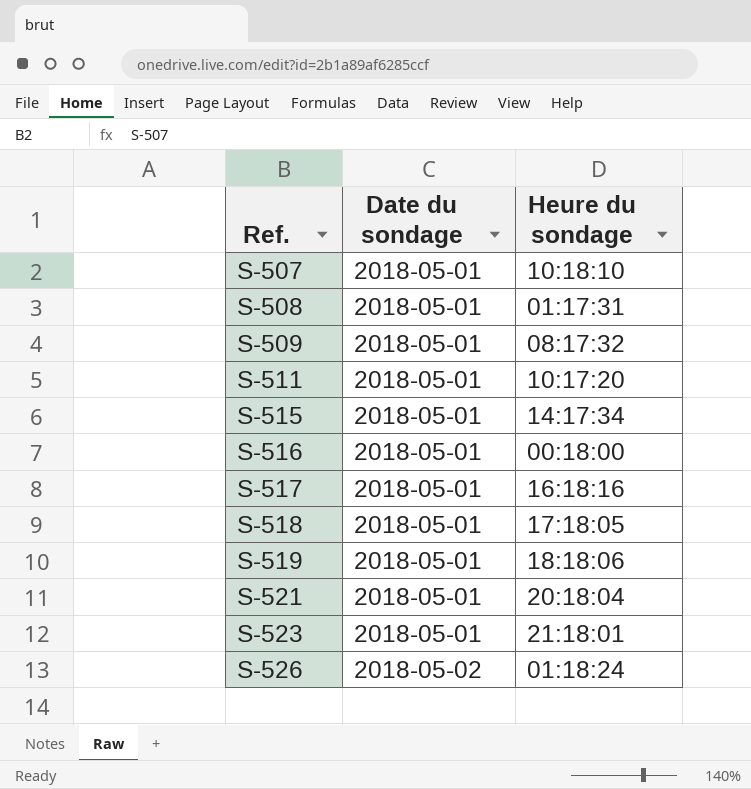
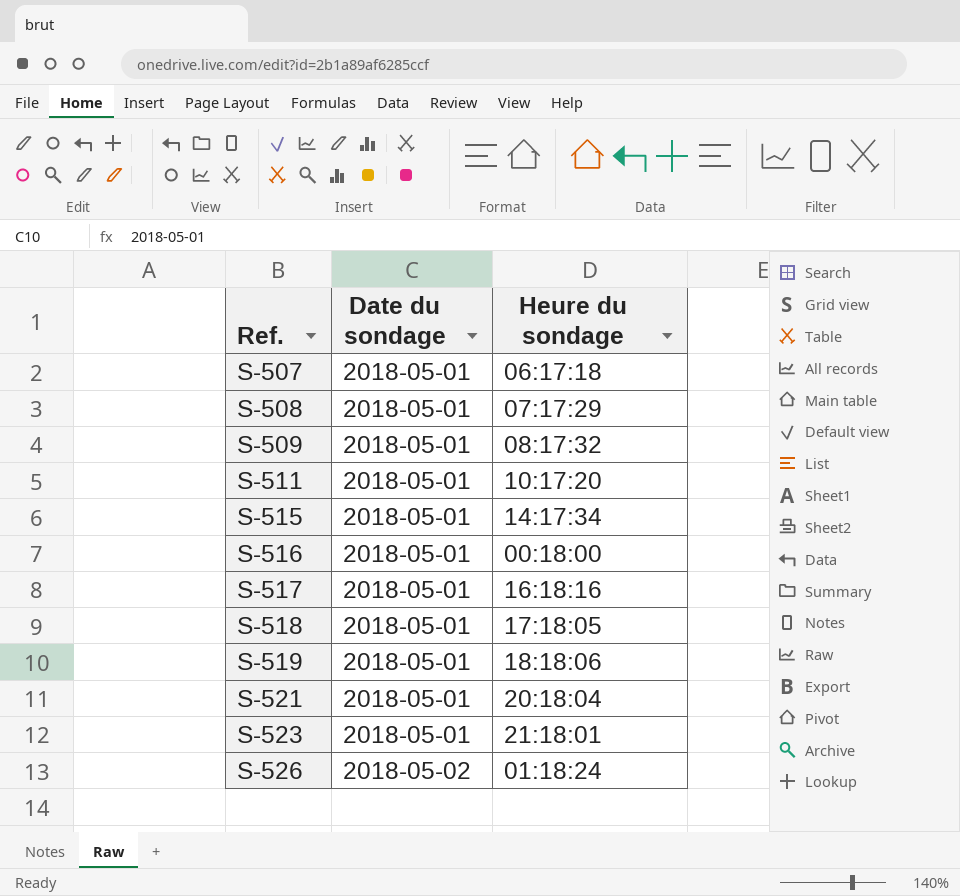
S-507 | Heure du sondage: 10:18:10 -> 06:17:18
S-508 | Heure du sondage: 01:17:31 -> 07:17:29

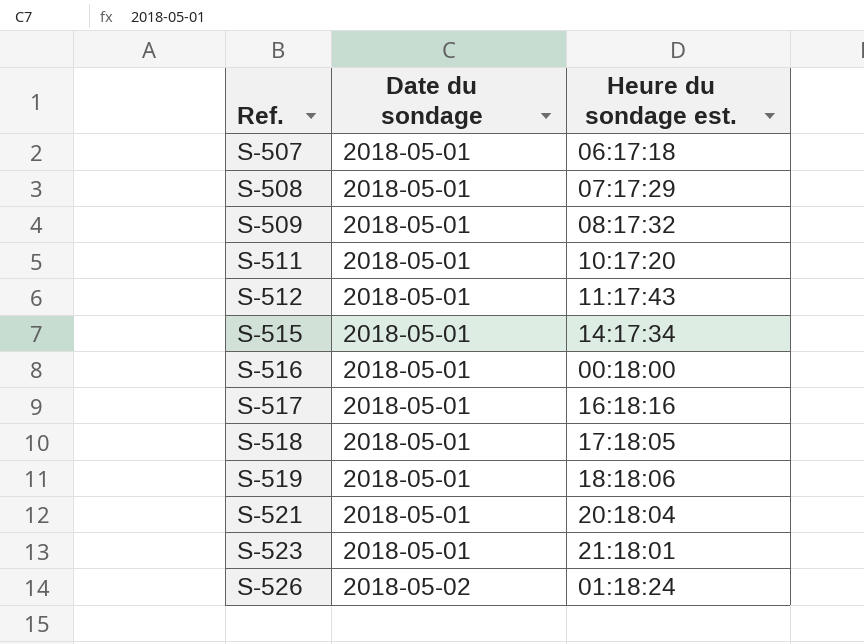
column name: Heure du sondage -> Heure du sondage est.
row S-512: none -> 2018-05-01 | 11:17:43

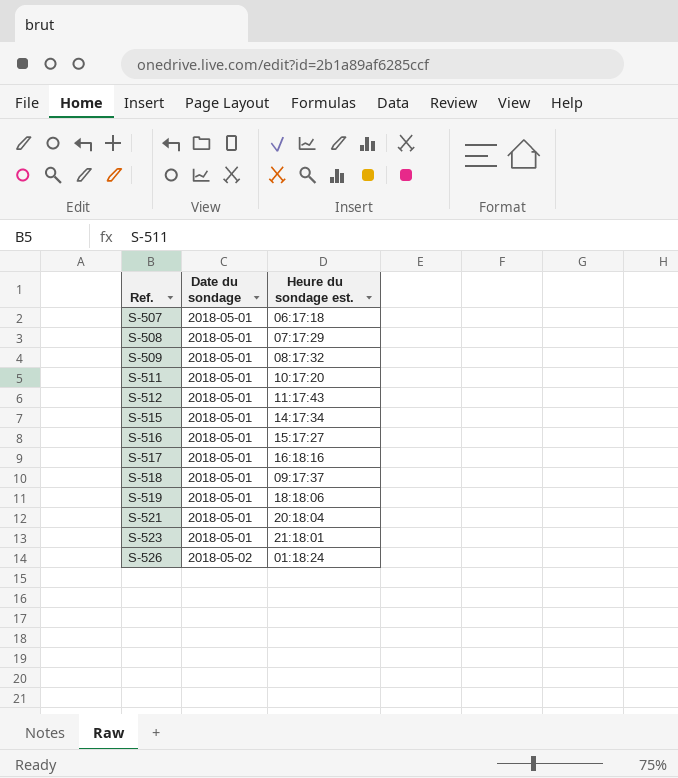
S-516 | Heure du sondage est.: 00:18:00 -> 15:17:27
S-518 | Heure du sondage est.: 17:18:05 -> 09:17:37

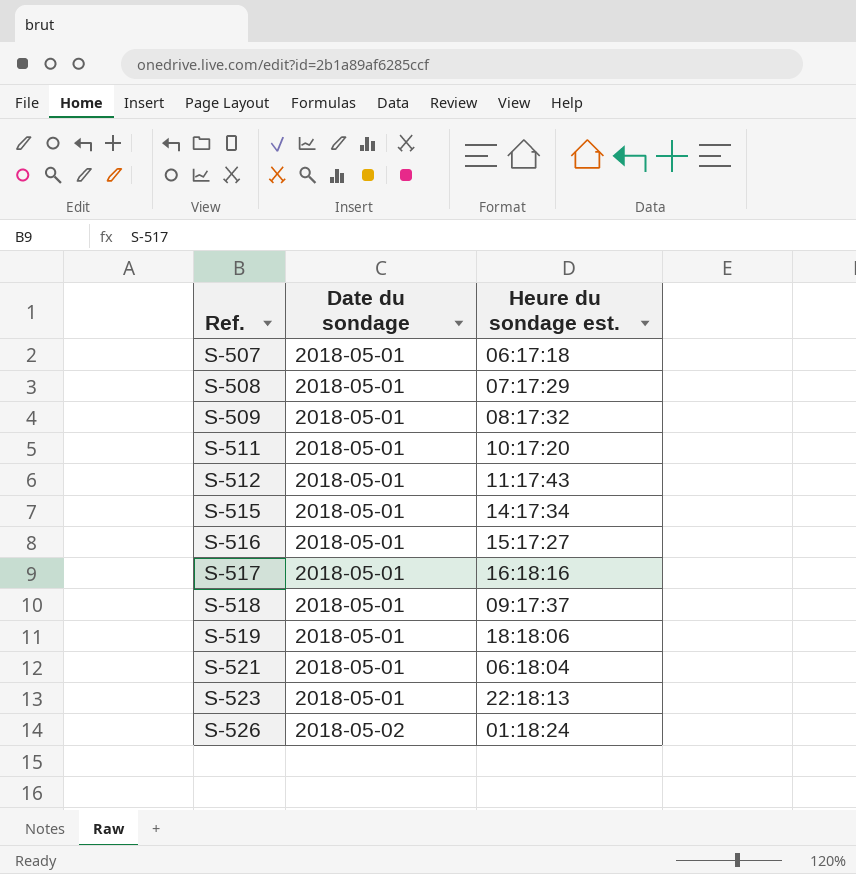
S-521 | Heure du sondage est.: 20:18:04 -> 06:18:04
S-523 | Heure du sondage est.: 21:18:01 -> 22:18:13

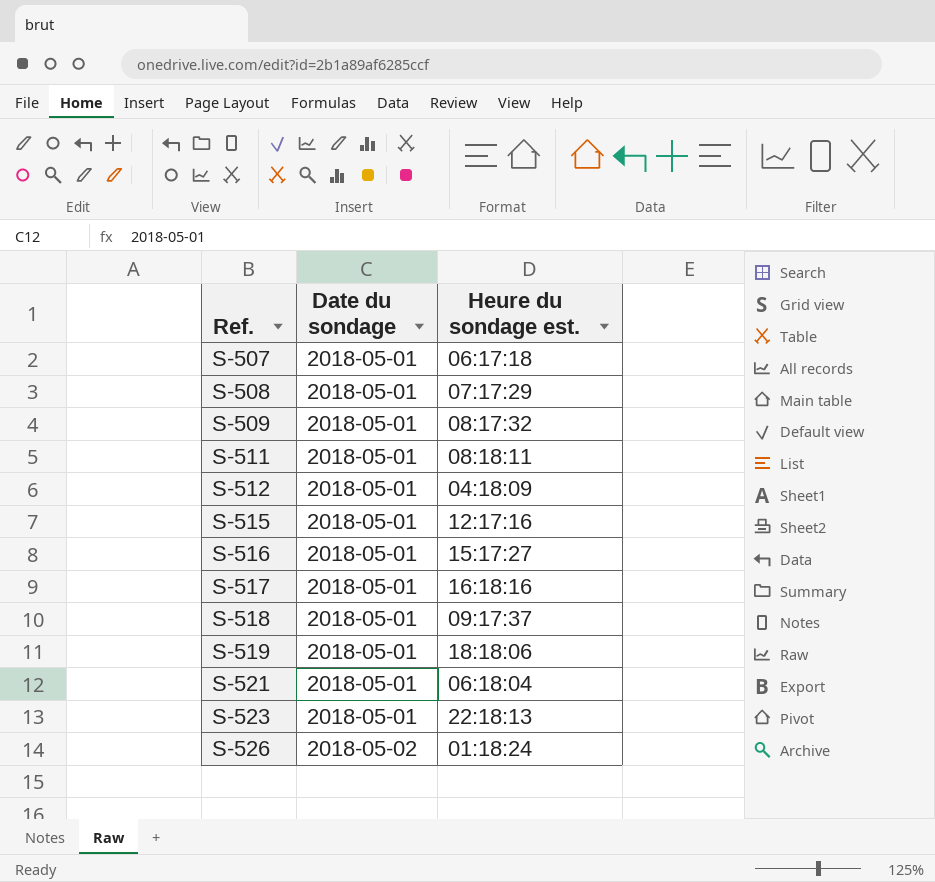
S-511 | Heure du sondage est.: 10:17:20 -> 08:18:11
S-512 | Heure du sondage est.: 11:17:43 -> 04:18:09
S-515 | Heure du sondage est.: 14:17:34 -> 12:17:16

